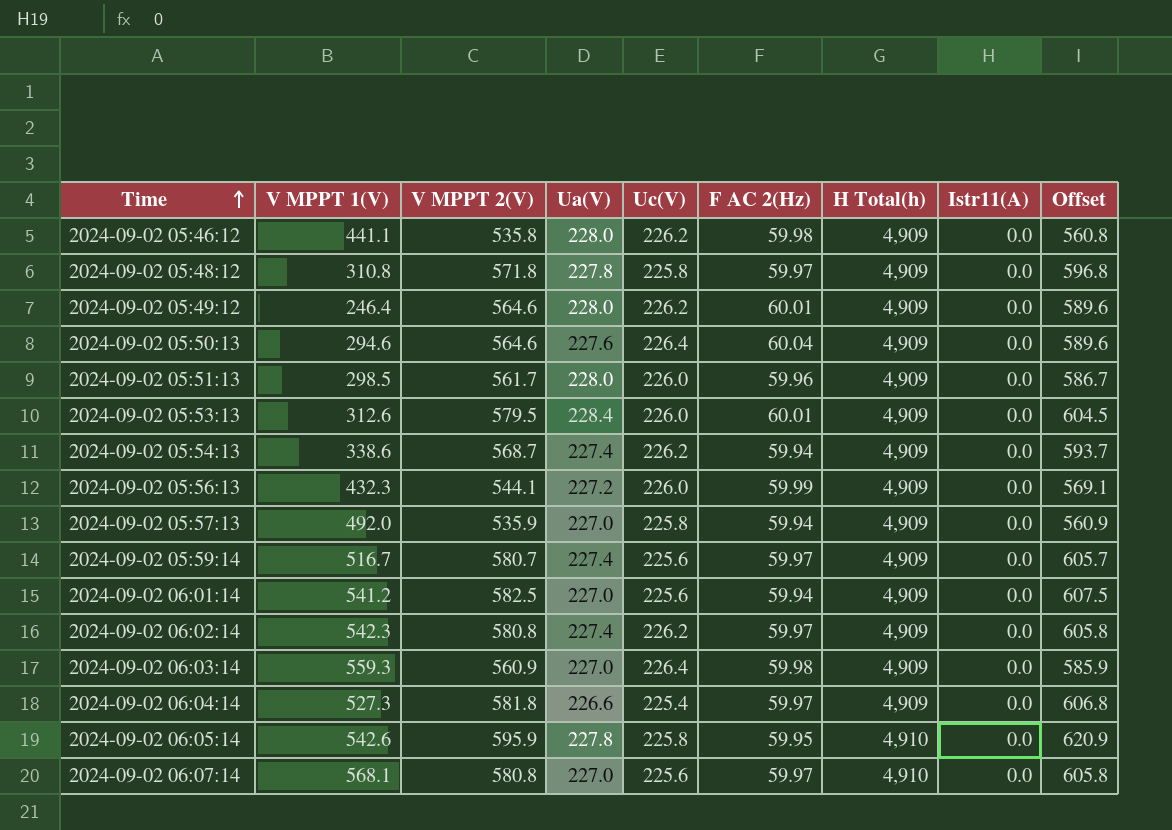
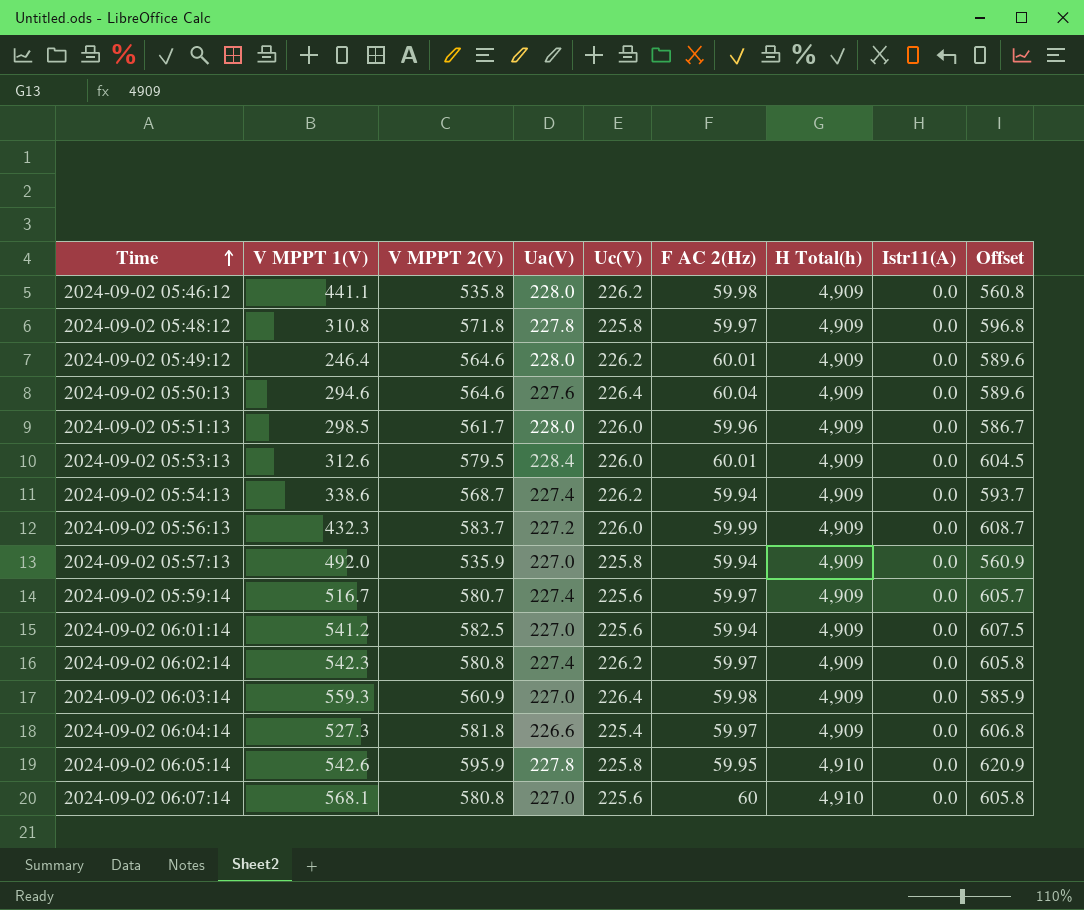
2024-09-02 05:56:13 | V MPPT 2(V): 544.1 -> 583.7
2024-09-02 05:56:13 | Offset: 569.1 -> 608.7
2024-09-02 06:07:14 | F AC 2(Hz): 59.97 -> 60

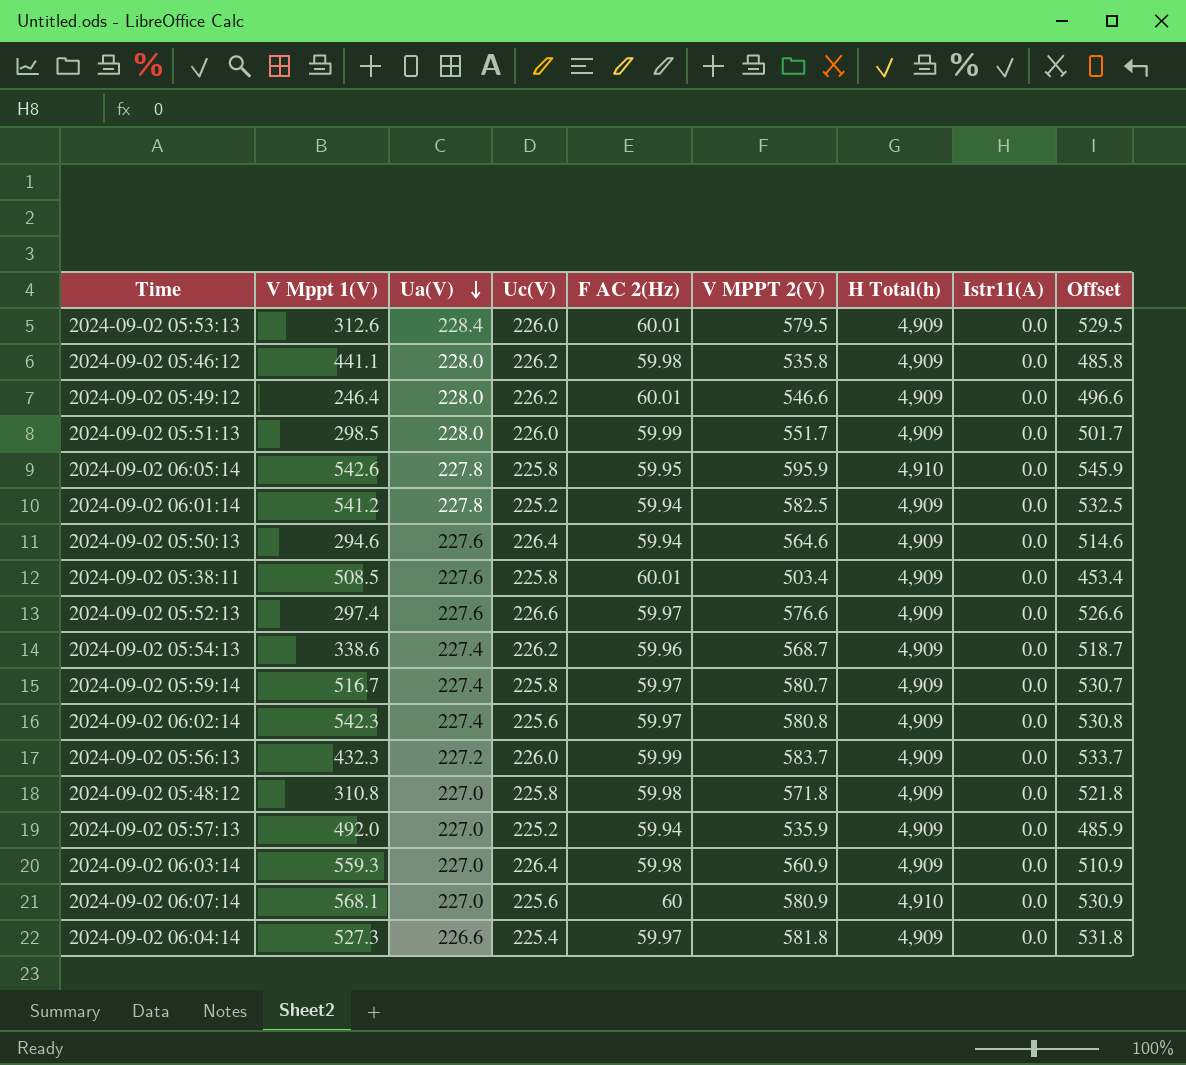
row order: Time ascending -> Ua(V) descending
column name: V MPPT 1(V) -> V Mppt 1(V)
column V MPPT 2(V) | position: 3 -> 6
column Offset | formula: [V MPPT 2(V)] + 25 -> [V MPPT 2(V)] - 50
2024-09-02 05:49:12 | V MPPT 2(V): 564.6 -> 546.6
2024-09-02 05:51:13 | F AC 2(Hz): 59.96 -> 59.99
2024-09-02 05:51:13 | V MPPT 2(V): 561.7 -> 551.7
2024-09-02 06:01:14 | Ua(V): 227.0 -> 227.8
2024-09-02 06:01:14 | Uc(V): 225.6 -> 225.2
2024-09-02 05:50:13 | F AC 2(Hz): 60.04 -> 59.94
row 2024-09-02 05:38:11: none -> 508.5 | 227.6 | 225.8 | 60.01 | 503.4 | 4,909 | 0.0 | 453.4
row 2024-09-02 05:52:13: none -> 297.4 | 227.6 | 226.6 | 59.97 | 576.6 | 4,909 | 0.0 | 526.6
2024-09-02 05:54:13 | F AC 2(Hz): 59.94 -> 59.96
2024-09-02 05:59:14 | Uc(V): 225.6 -> 225.8
2024-09-02 06:02:14 | Uc(V): 226.2 -> 225.6
2024-09-02 05:48:12 | Ua(V): 227.8 -> 227.0
2024-09-02 05:48:12 | F AC 2(Hz): 59.97 -> 59.98
2024-09-02 05:57:13 | Uc(V): 225.8 -> 225.2
2024-09-02 06:07:14 | V MPPT 2(V): 580.8 -> 580.9

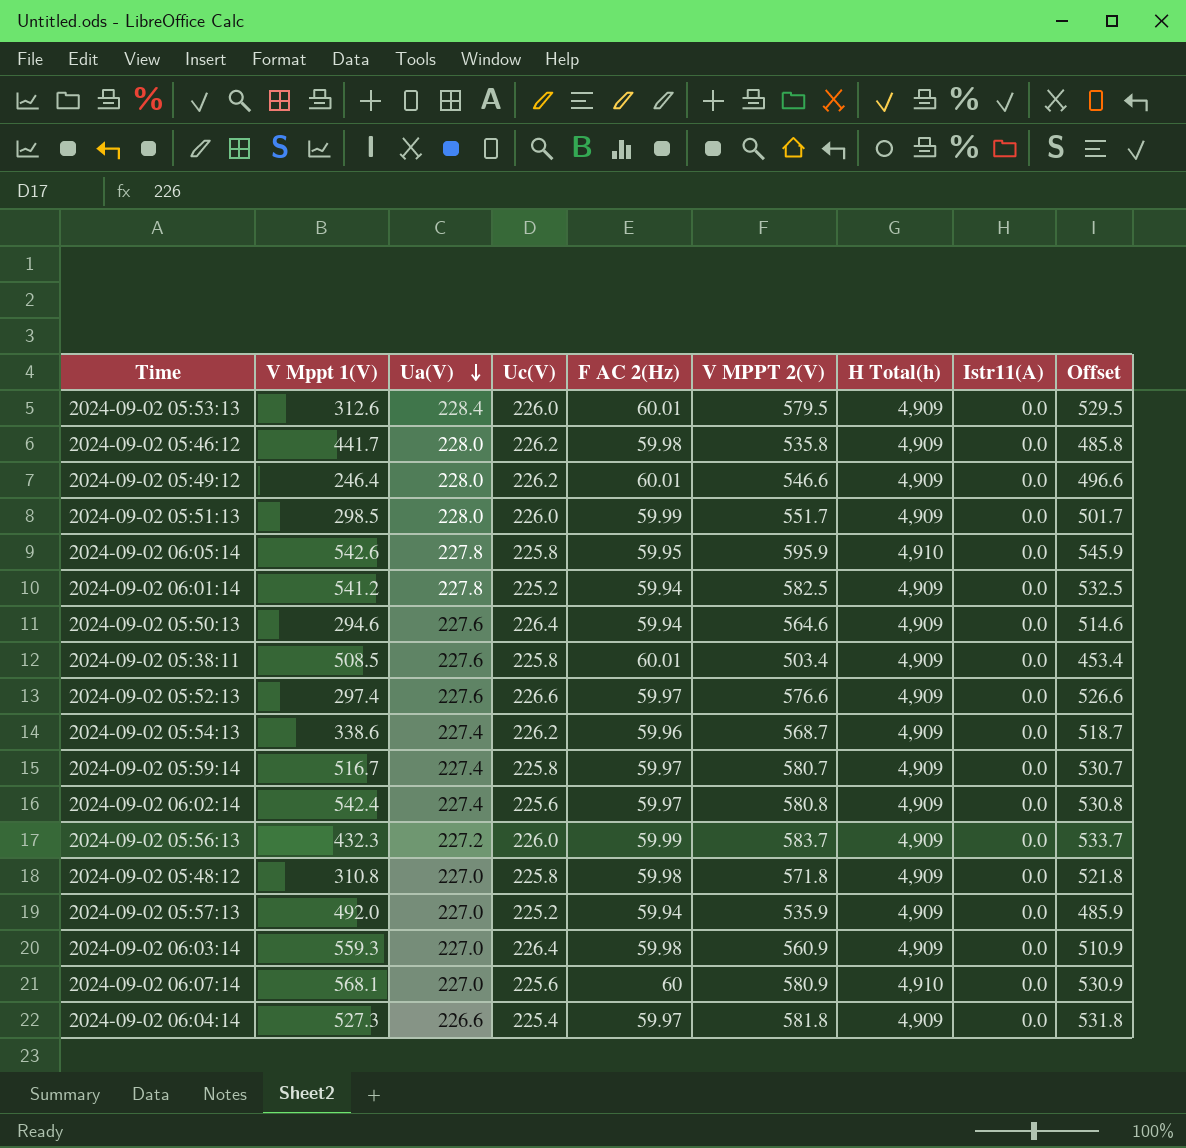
2024-09-02 05:46:12 | V Mppt 1(V): 441.1 -> 441.7
2024-09-02 06:02:14 | V Mppt 1(V): 542.3 -> 542.4

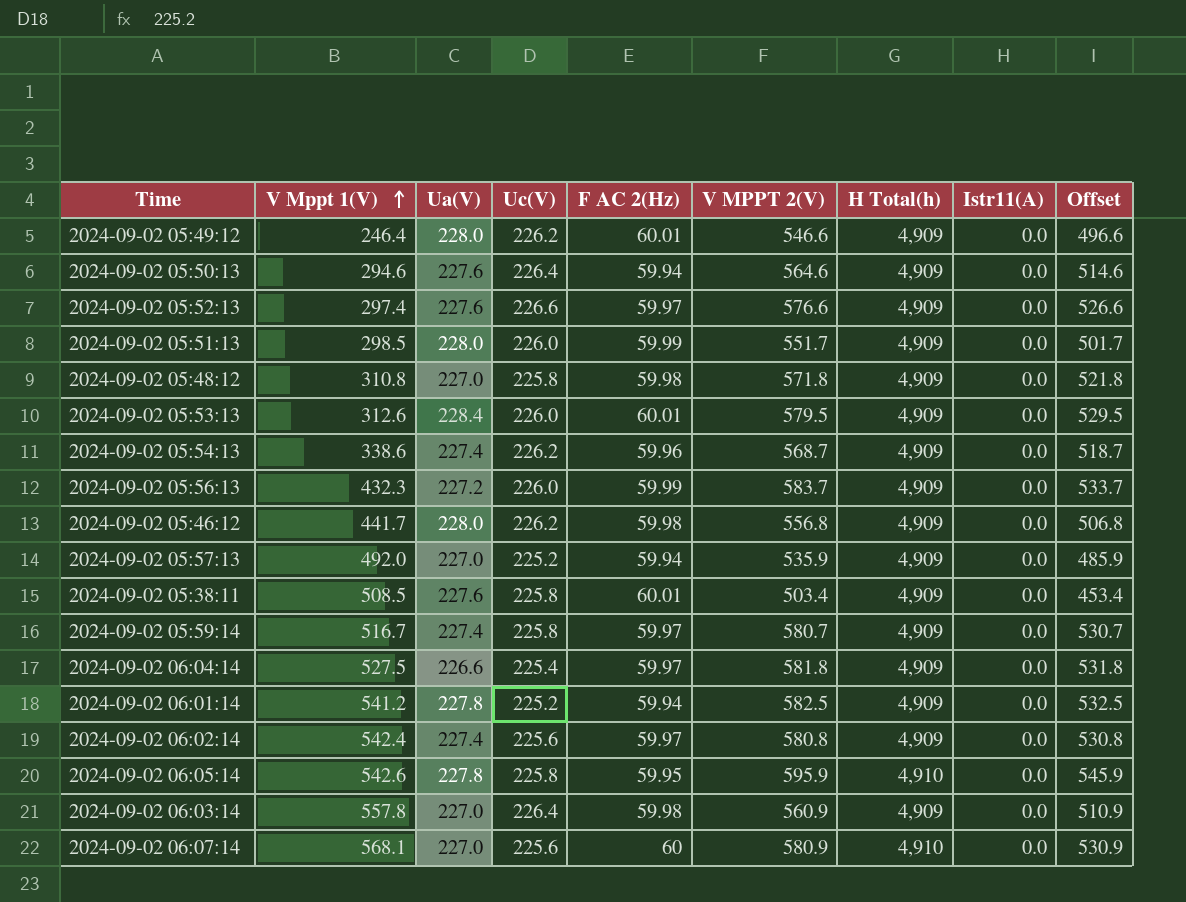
row order: Ua(V) descending -> V Mppt 1(V) ascending
2024-09-02 05:46:12 | V MPPT 2(V): 535.8 -> 556.8
2024-09-02 05:46:12 | Offset: 485.8 -> 506.8
2024-09-02 06:04:14 | V Mppt 1(V): 527.3 -> 527.5
2024-09-02 06:03:14 | V Mppt 1(V): 559.3 -> 557.8

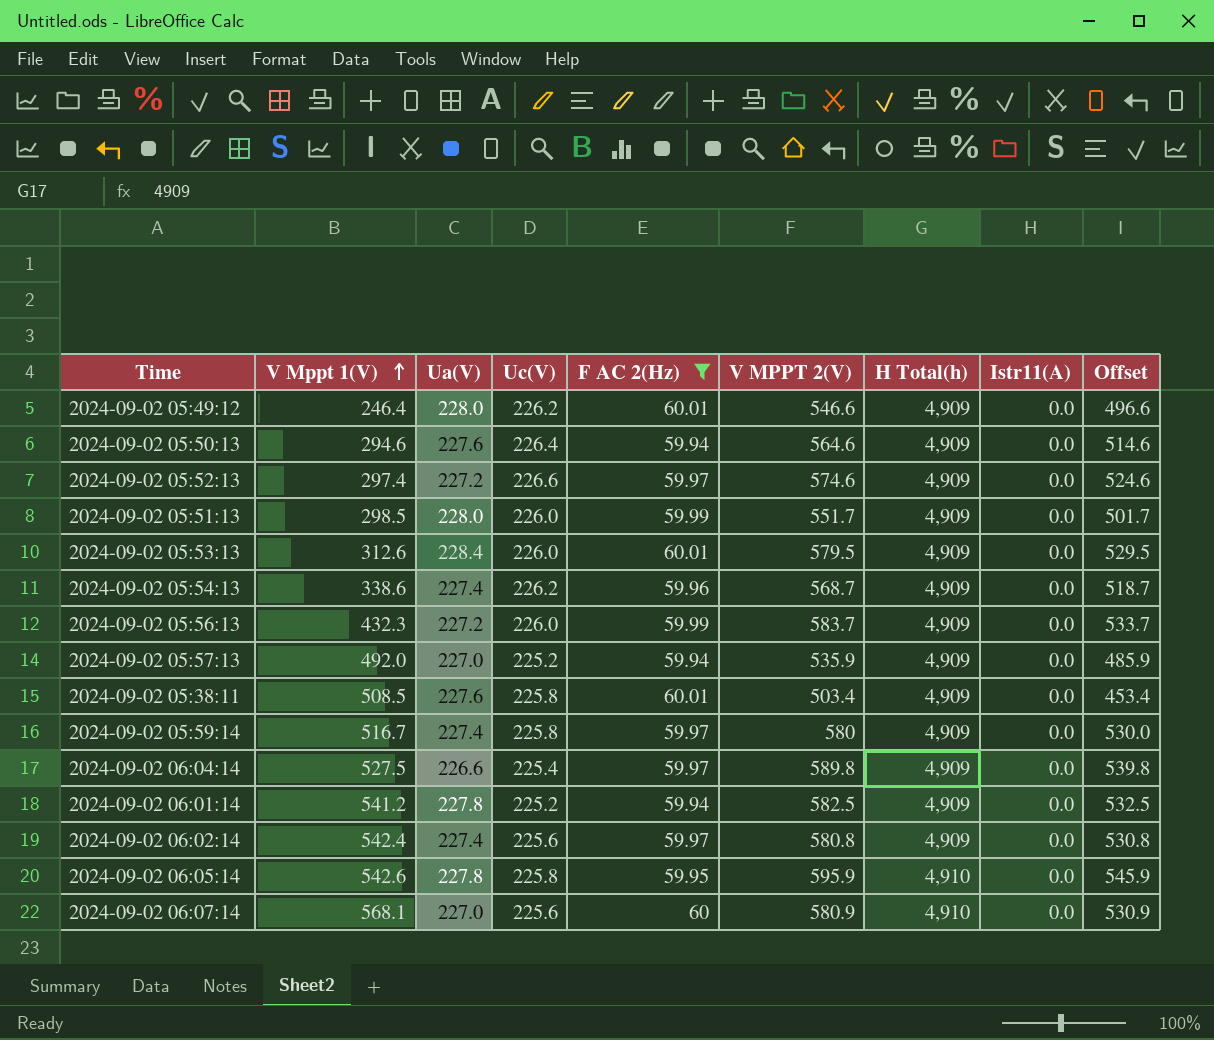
filter: none -> F AC 2(Hz) != 59.98
2024-09-02 05:52:13 | Ua(V): 227.6 -> 227.2
2024-09-02 05:52:13 | V MPPT 2(V): 576.6 -> 574.6
2024-09-02 05:52:13 | Offset: 526.6 -> 524.6
2024-09-02 05:59:14 | V MPPT 2(V): 580.7 -> 580
2024-09-02 05:59:14 | Offset: 530.7 -> 530.0
2024-09-02 06:04:14 | V MPPT 2(V): 581.8 -> 589.8
2024-09-02 06:04:14 | Offset: 531.8 -> 539.8

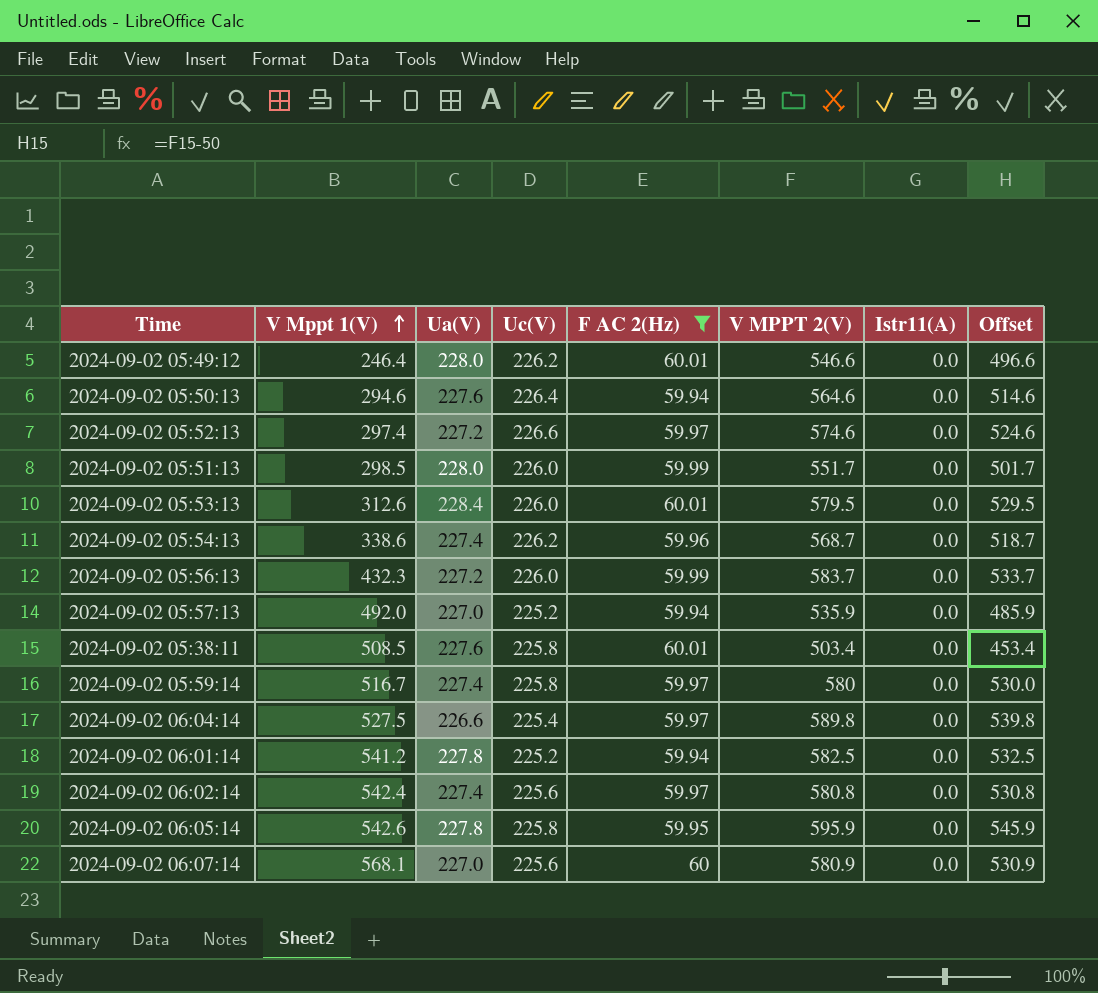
column H Total(h) | position: 7 -> none

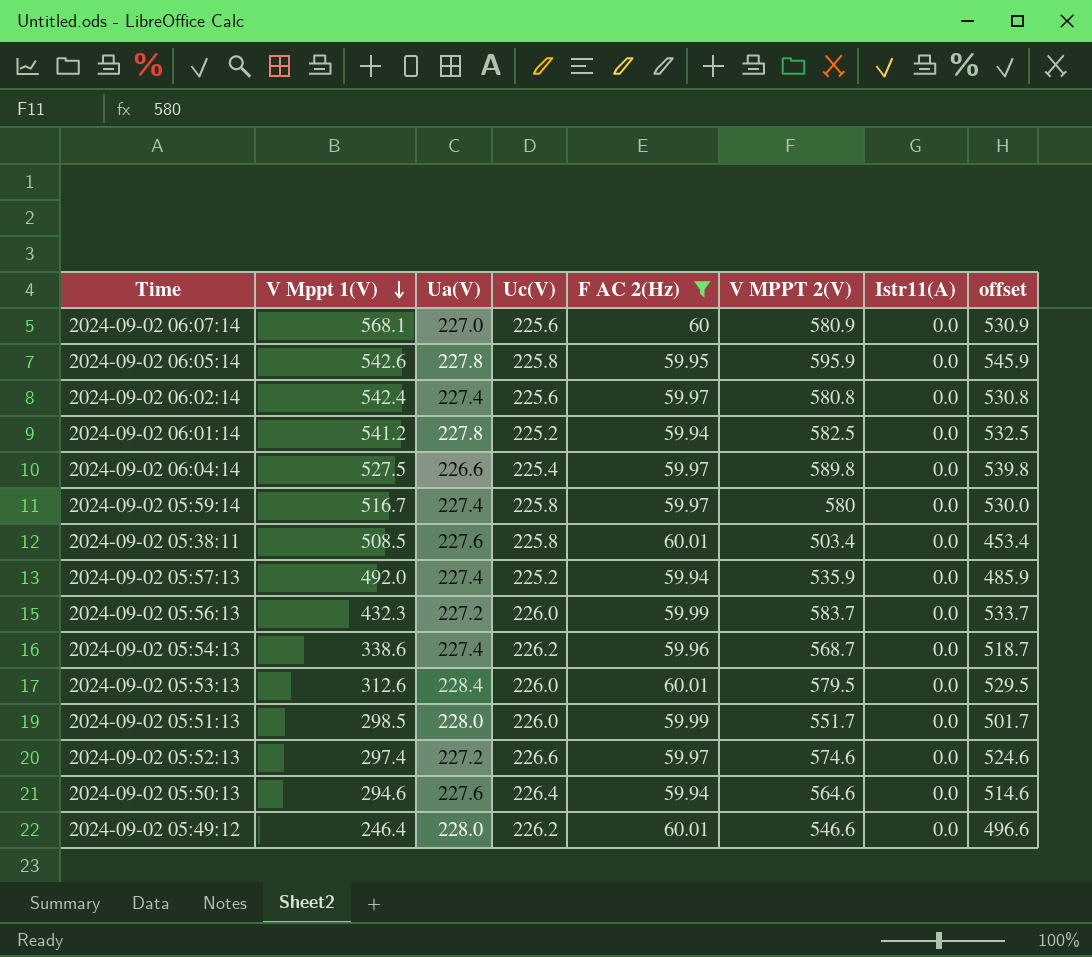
row order: V Mppt 1(V) ascending -> V Mppt 1(V) descending
column name: Offset -> offset
2024-09-02 05:57:13 | Ua(V): 227.0 -> 227.4

